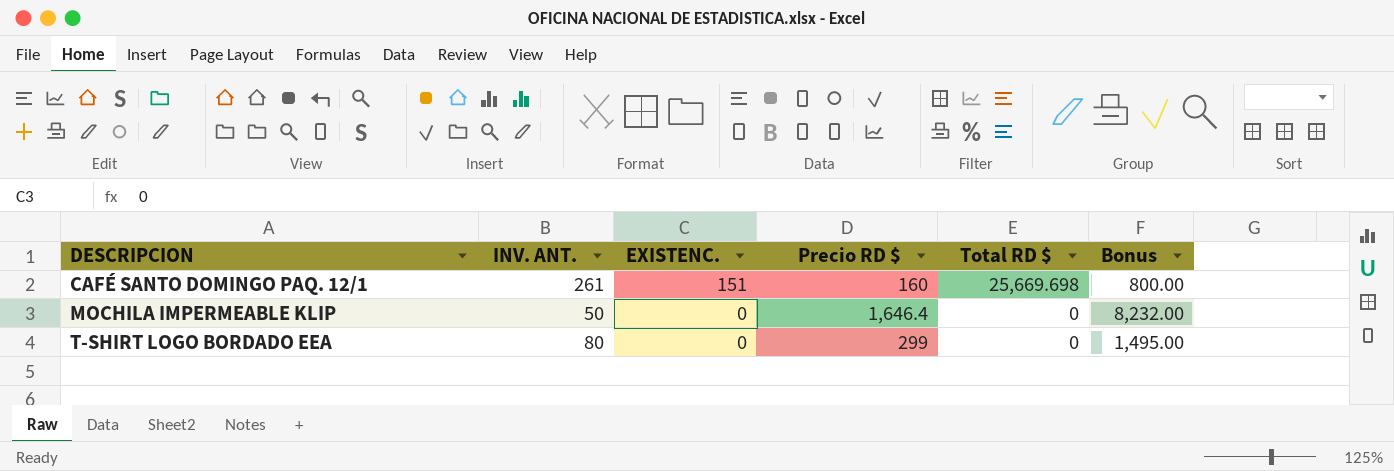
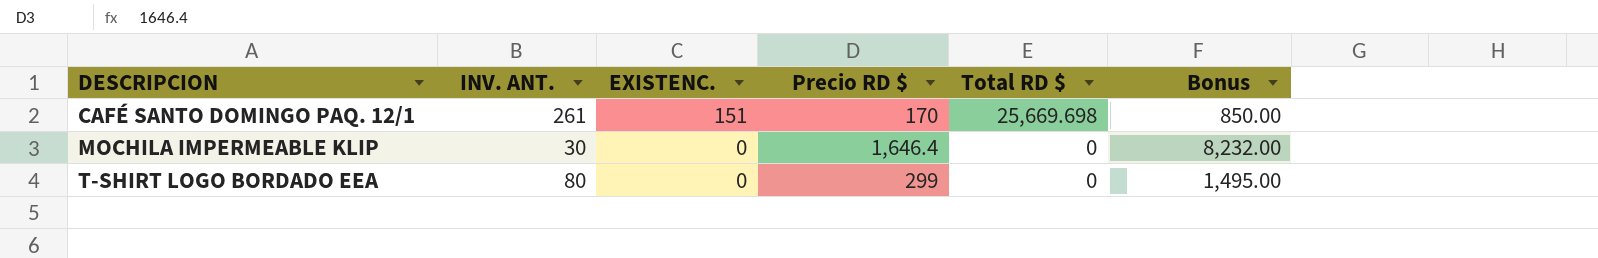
CAFÉ SANTO DOMINGO PAQ. 12/1 | Precio RD $: 160 -> 170
CAFÉ SANTO DOMINGO PAQ. 12/1 | Bonus: 800.00 -> 850.00
MOCHILA IMPERMEABLE KLIP | INV. ANT.: 50 -> 30

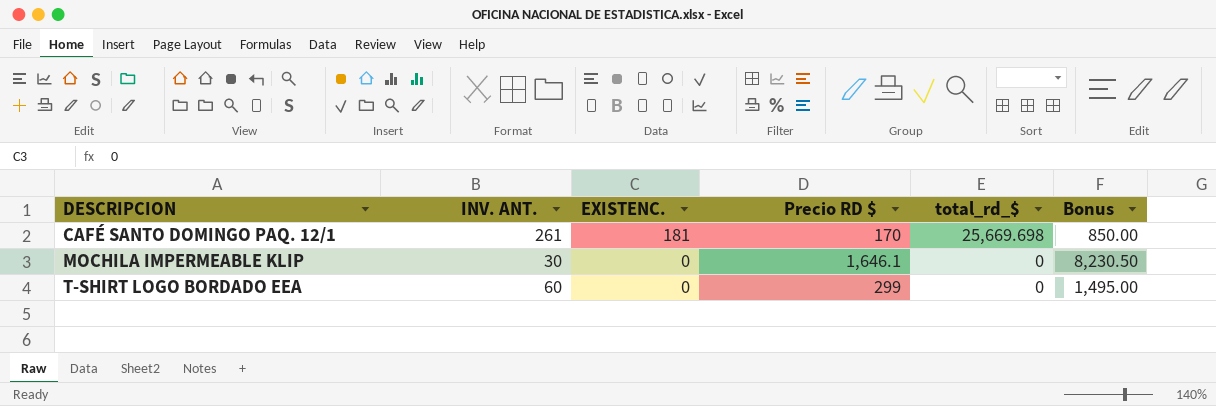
column name: Total RD $ -> total_rd_$
CAFÉ SANTO DOMINGO PAQ. 12/1 | EXISTENC.: 151 -> 181
MOCHILA IMPERMEABLE KLIP | Precio RD $: 1,646.4 -> 1,646.1
MOCHILA IMPERMEABLE KLIP | Bonus: 8,232.00 -> 8,230.50
T-SHIRT LOGO BORDADO EEA | INV. ANT.: 80 -> 60

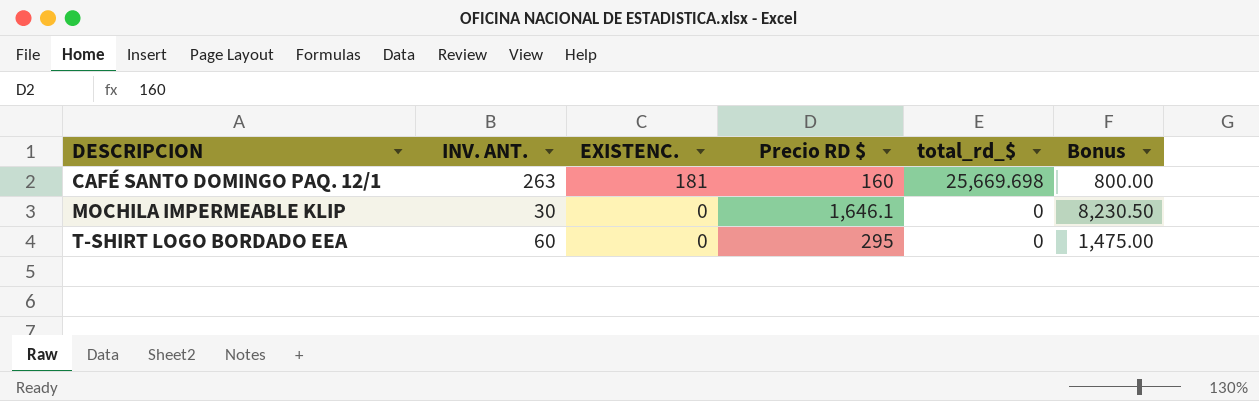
CAFÉ SANTO DOMINGO PAQ. 12/1 | INV. ANT.: 261 -> 263
CAFÉ SANTO DOMINGO PAQ. 12/1 | Precio RD $: 170 -> 160
CAFÉ SANTO DOMINGO PAQ. 12/1 | Bonus: 850.00 -> 800.00
T-SHIRT LOGO BORDADO EEA | Precio RD $: 299 -> 295
T-SHIRT LOGO BORDADO EEA | Bonus: 1,495.00 -> 1,475.00

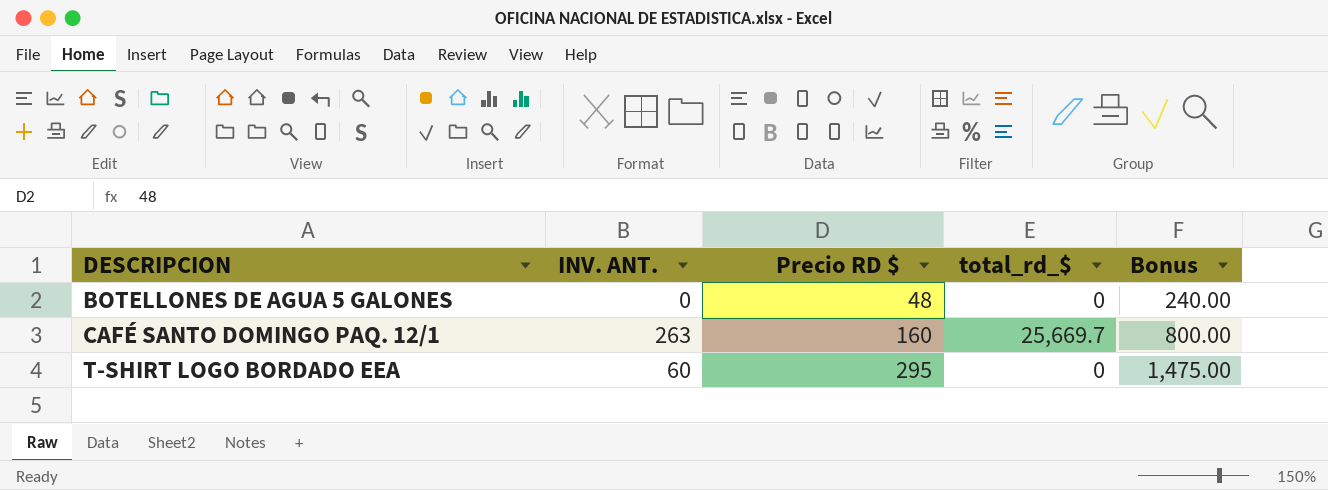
column EXISTENC. | position: 3 -> none
row MOCHILA IMPERMEABLE KLIP: 30 | 0 | 1,646.1 | 0 | 8,230.50 -> none
row BOTELLONES DE AGUA 5 GALONES: none -> 0 | 48 | 0 | 240.00
CAFÉ SANTO DOMINGO PAQ. 12/1 | total_rd_$: 25,669.698 -> 25,669.7

